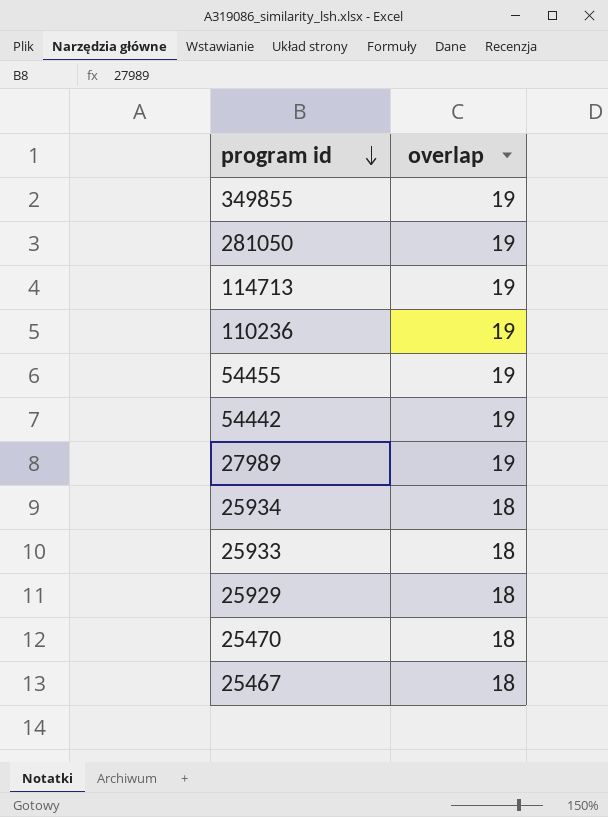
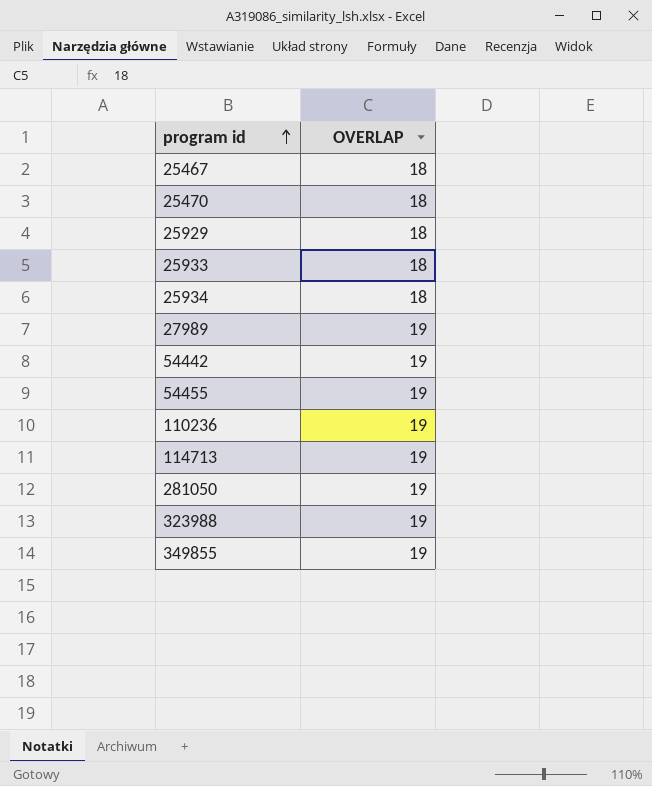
row order: program id descending -> program id ascending
column name: overlap -> OVERLAP
row 323988: none -> 19

